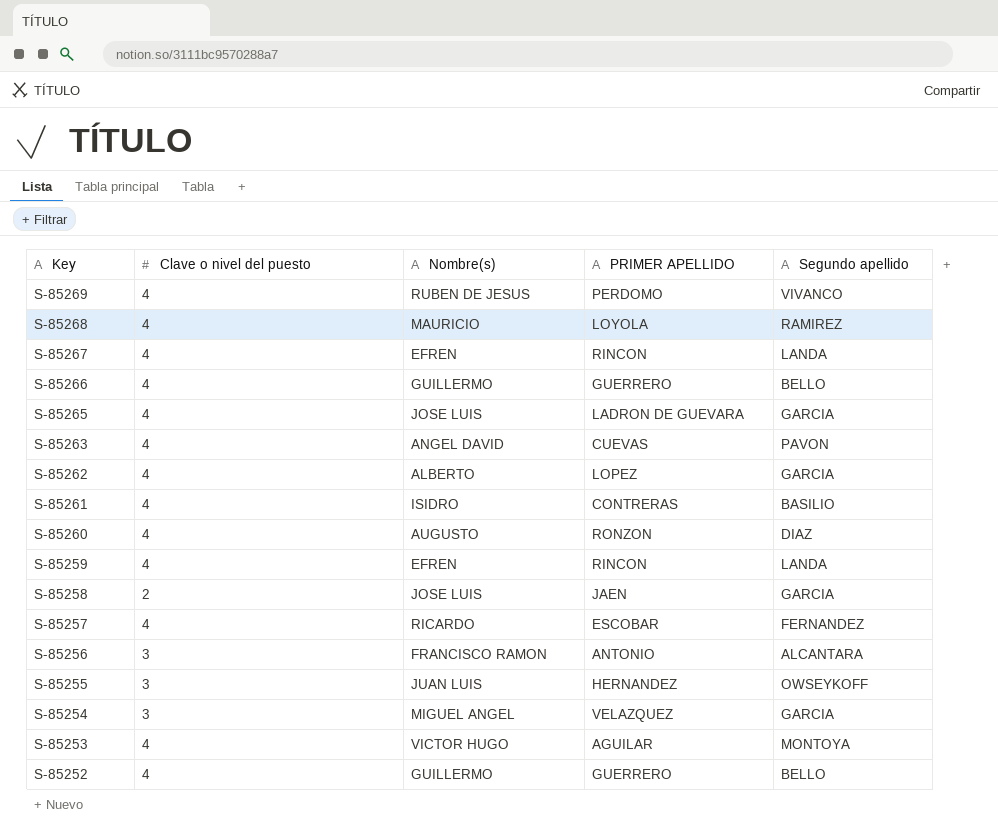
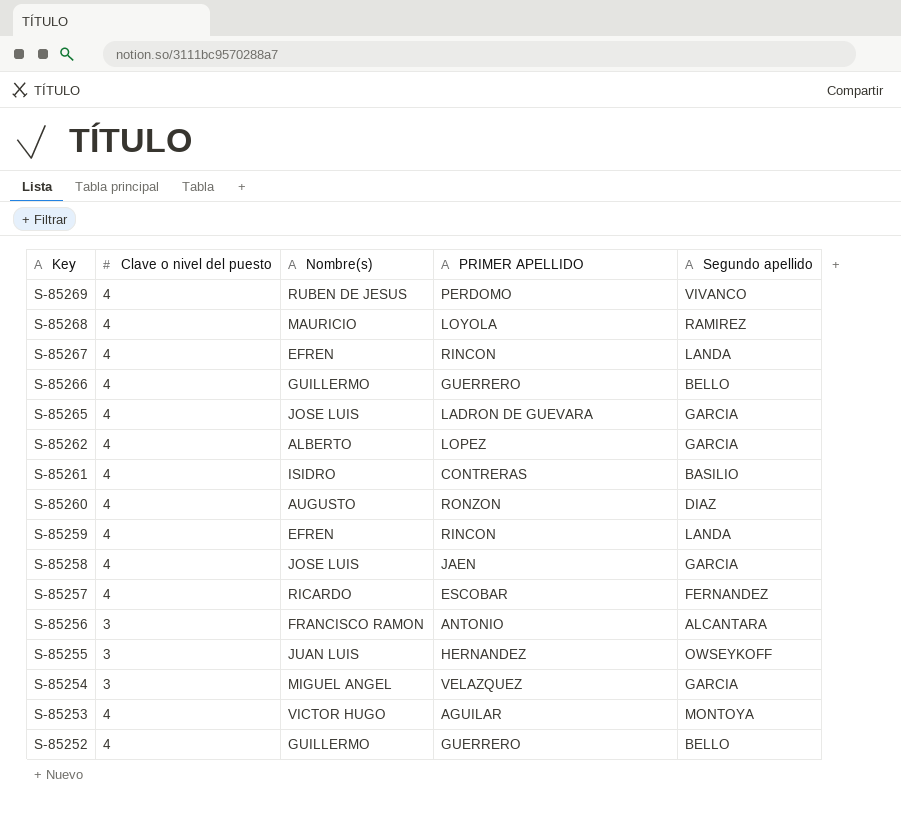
row S-85263: 4 | ANGEL DAVID | CUEVAS | PAVON -> none
S-85258 | Clave o nivel del puesto: 2 -> 4

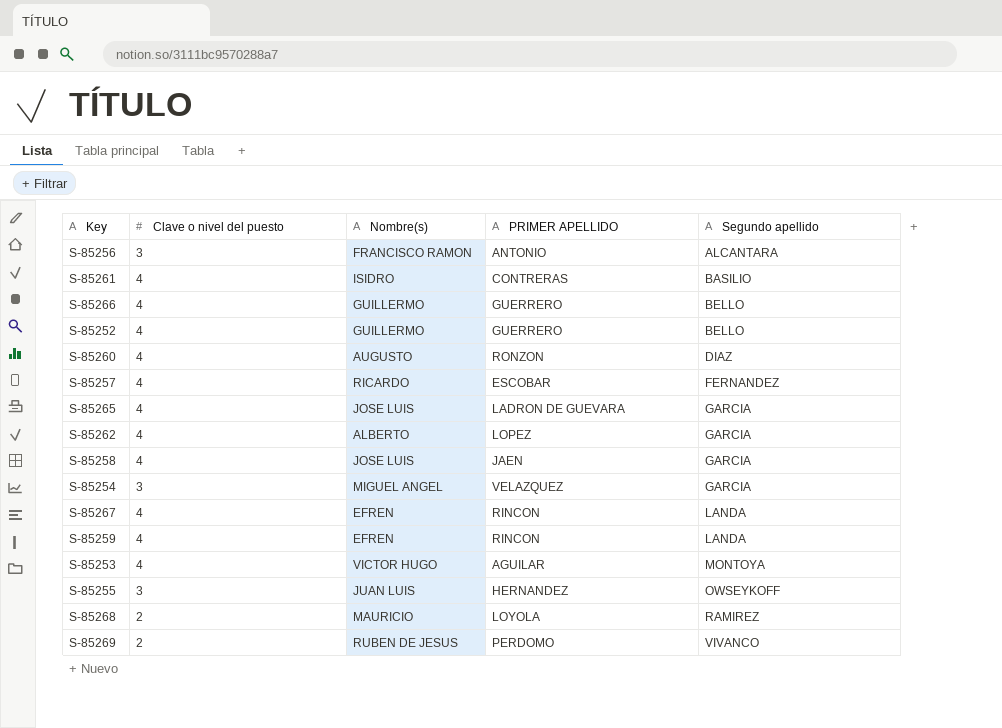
row order: Key descending -> Segundo apellido ascending
S-85268 | Clave o nivel del puesto: 4 -> 2
S-85269 | Clave o nivel del puesto: 4 -> 2

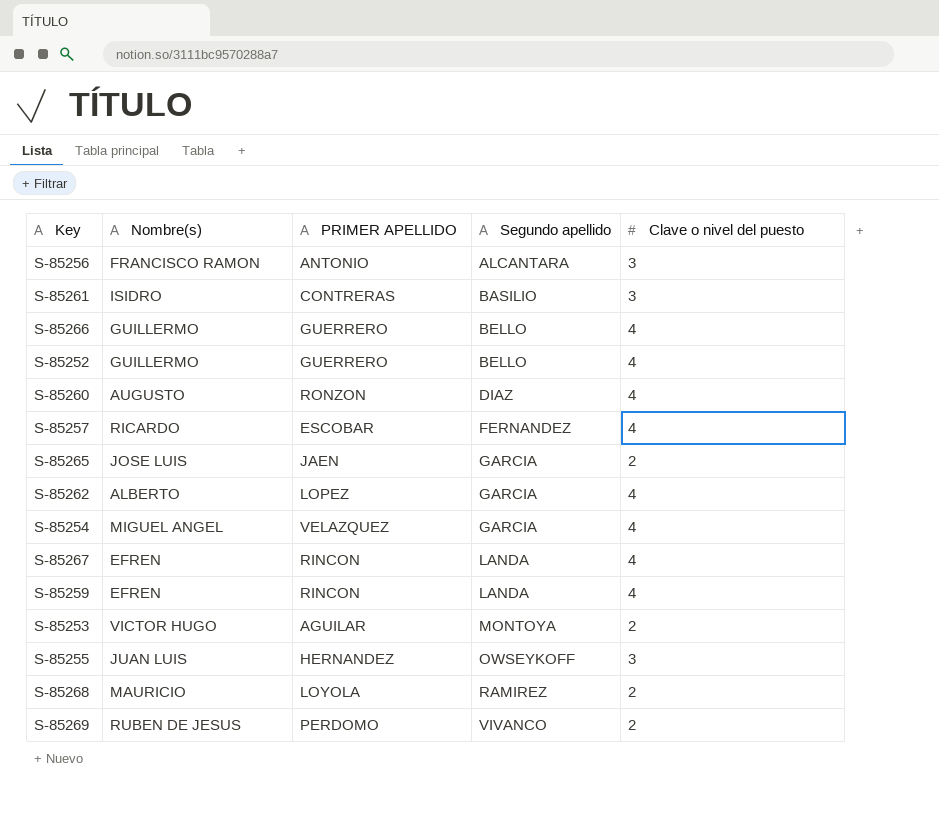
column Clave o nivel del puesto | position: 2 -> 5
row S-85258: 4 | JOSE LUIS | JAEN | GARCIA -> none
S-85261 | Clave o nivel del puesto: 4 -> 3
S-85265 | PRIMER APELLIDO: LADRON DE GUEVARA -> JAEN
S-85265 | Clave o nivel del puesto: 4 -> 2
S-85254 | Clave o nivel del puesto: 3 -> 4
S-85253 | Clave o nivel del puesto: 4 -> 2

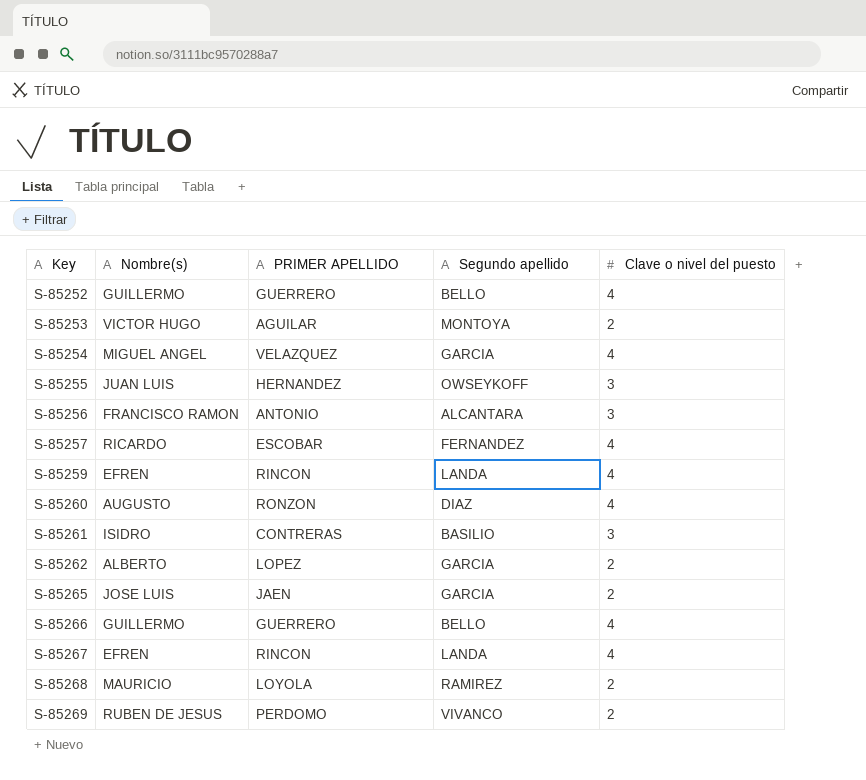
row order: Segundo apellido ascending -> Key ascending
S-85262 | Clave o nivel del puesto: 4 -> 2

